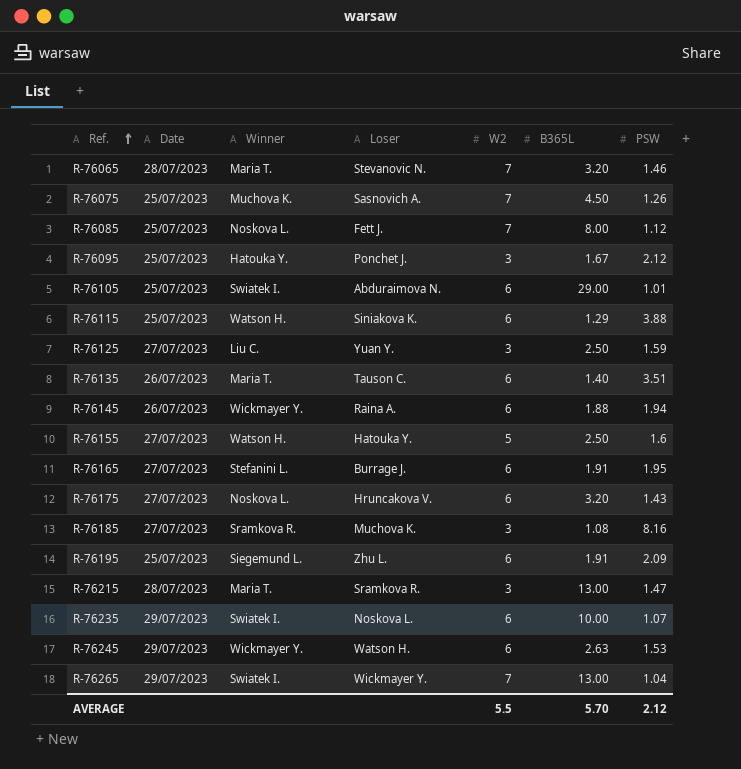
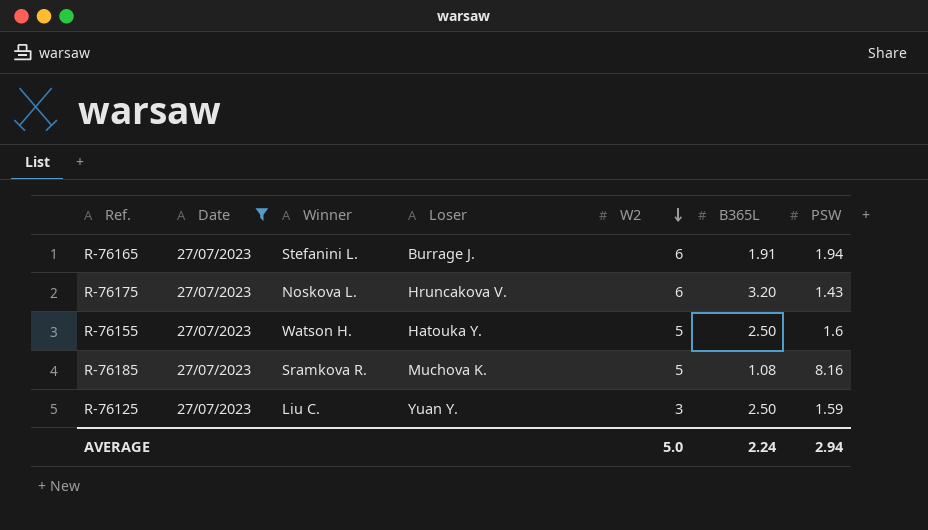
filter: none -> Date = 27/07/2023
row order: Ref. ascending -> W2 descending
R-76165 | PSW: 1.95 -> 1.94
R-76185 | W2: 3 -> 5
AVERAGE | W2: 5.5 -> 5.0
AVERAGE | B365L: 5.70 -> 2.24
AVERAGE | PSW: 2.12 -> 2.94

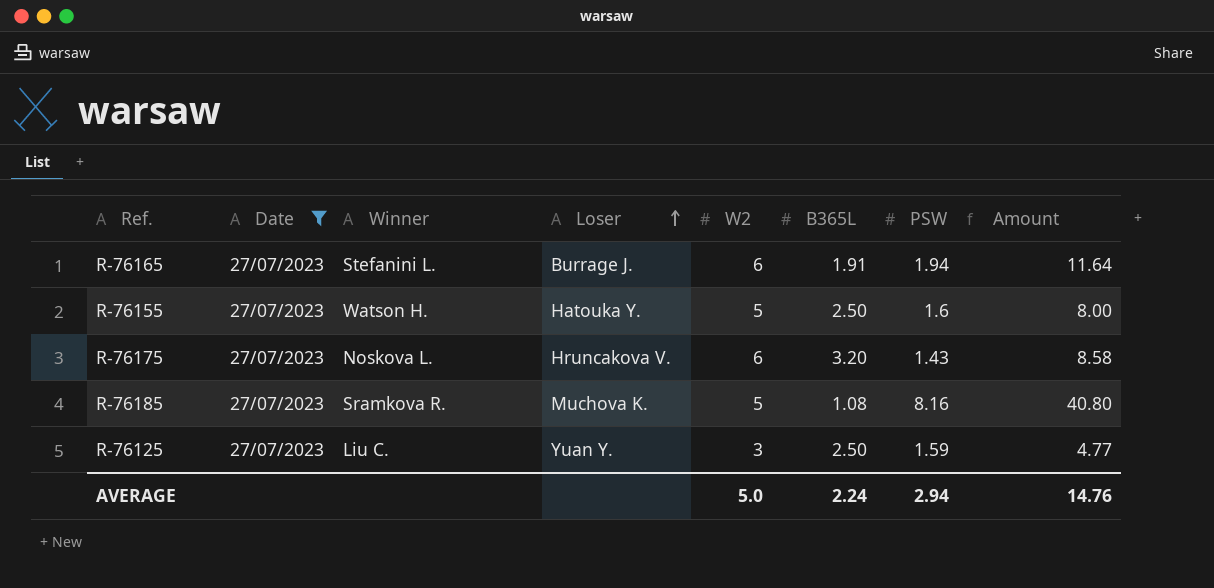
row order: W2 descending -> Loser ascending
column Amount | formula: none -> [W2] * [PSW]

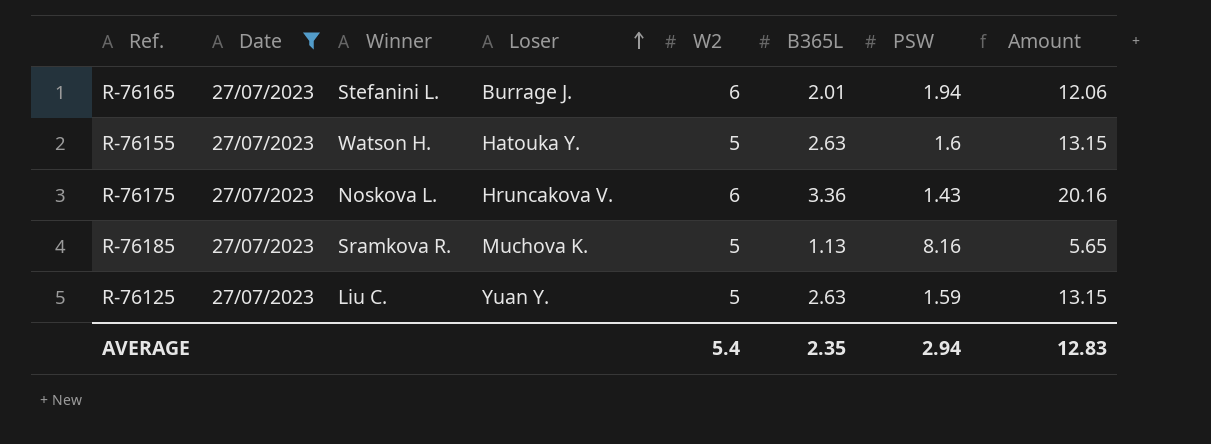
column Amount | formula: [W2] * [PSW] -> [W2] * [B365L]
R-76165 | B365L: 1.91 -> 2.01
R-76155 | B365L: 2.50 -> 2.63
R-76175 | B365L: 3.20 -> 3.36
R-76185 | B365L: 1.08 -> 1.13
R-76125 | W2: 3 -> 5
R-76125 | B365L: 2.50 -> 2.63
AVERAGE | W2: 5.0 -> 5.4
AVERAGE | B365L: 2.24 -> 2.35
AVERAGE | Amount: 14.76 -> 12.83

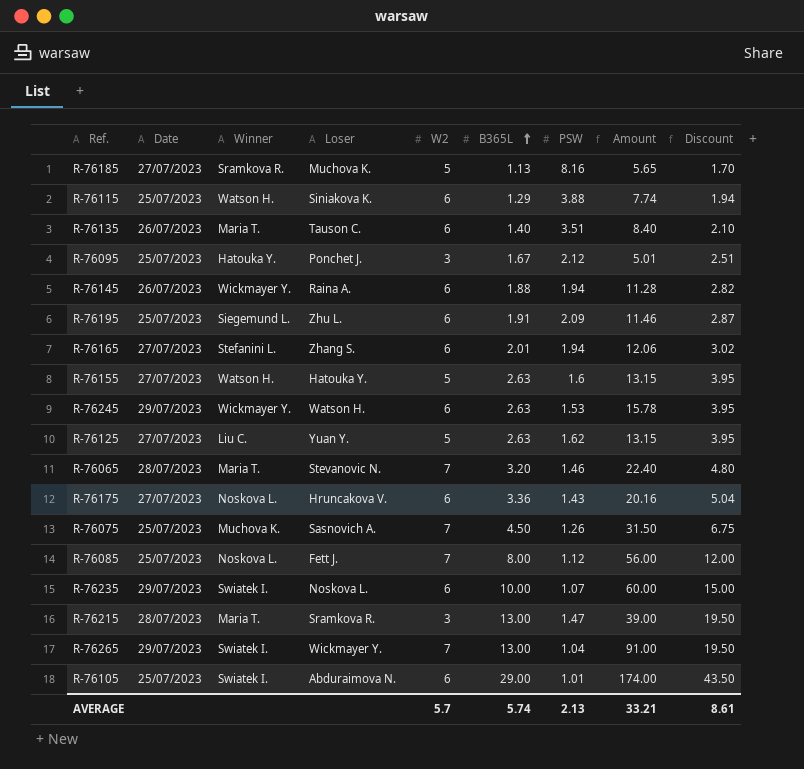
filter: Date = 27/07/2023 -> none
row order: Loser ascending -> B365L ascending
column Discount | formula: none -> [B365L] * 1.5
R-76165 | Loser: Burrage J. -> Zhang S.
R-76125 | PSW: 1.59 -> 1.62
AVERAGE | W2: 5.4 -> 5.7
AVERAGE | B365L: 2.35 -> 5.74
AVERAGE | PSW: 2.94 -> 2.13
AVERAGE | Amount: 12.83 -> 33.21

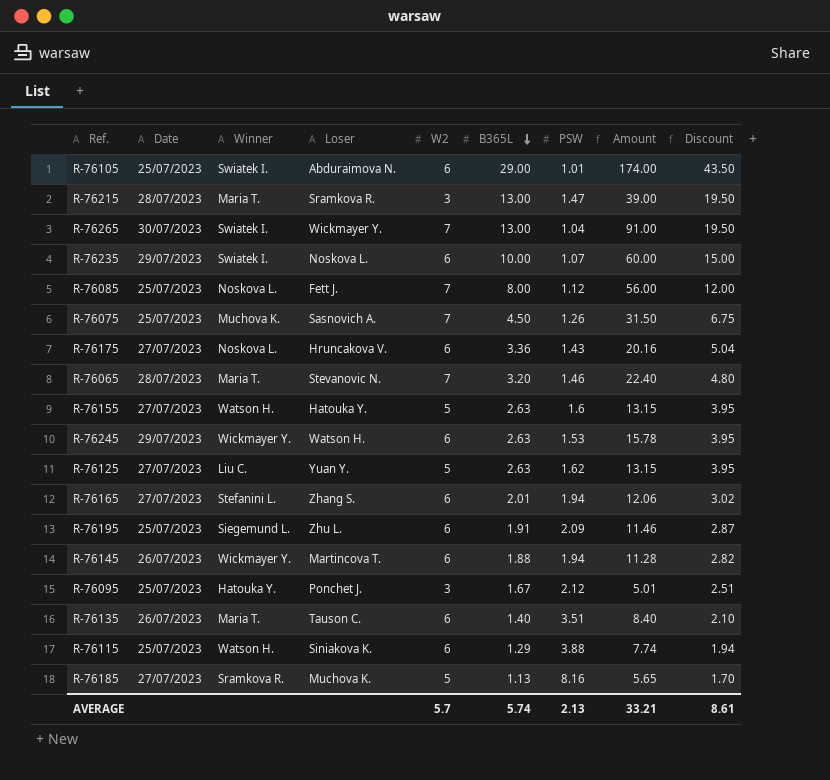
row order: B365L ascending -> B365L descending
R-76265 | Date: 29/07/2023 -> 30/07/2023
R-76145 | Loser: Raina A. -> Martincova T.

